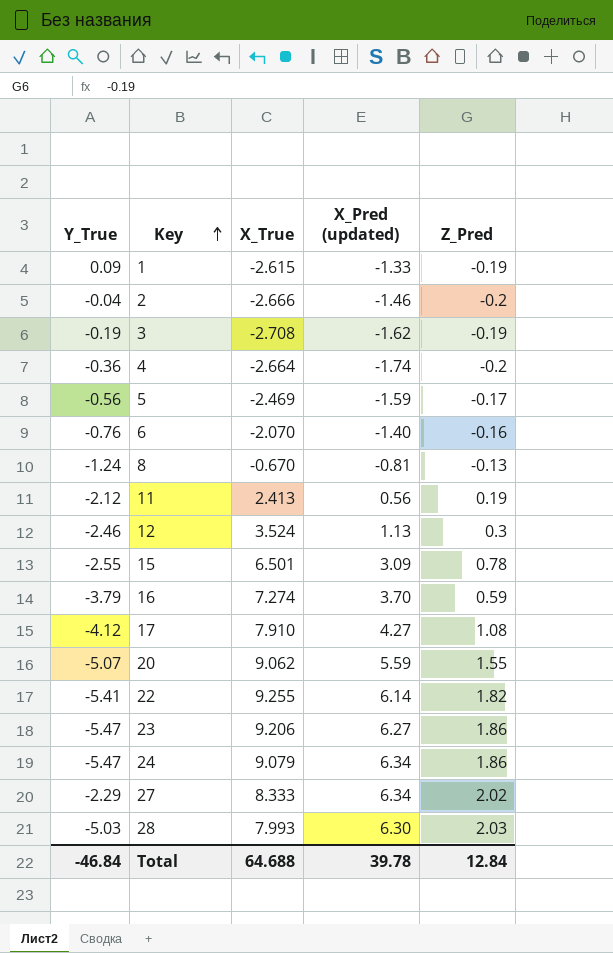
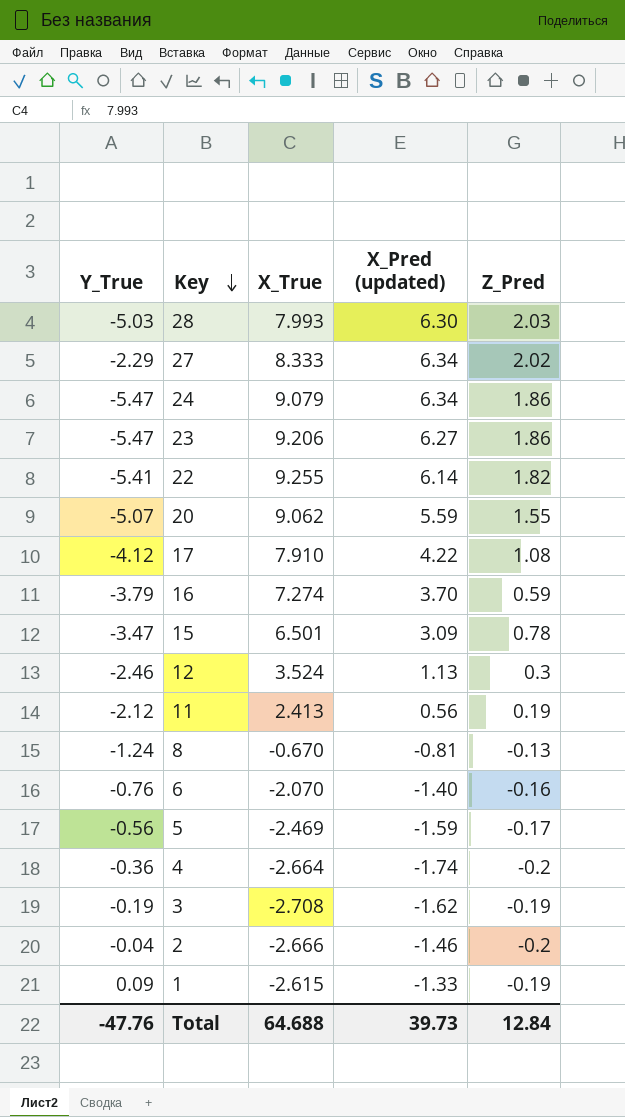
row order: Key ascending -> Key descending
17 | X_Pred (updated): 4.27 -> 4.22
15 | Y_True: -2.55 -> -3.47
Total | Y_True: -46.84 -> -47.76
Total | X_Pred (updated): 39.78 -> 39.73

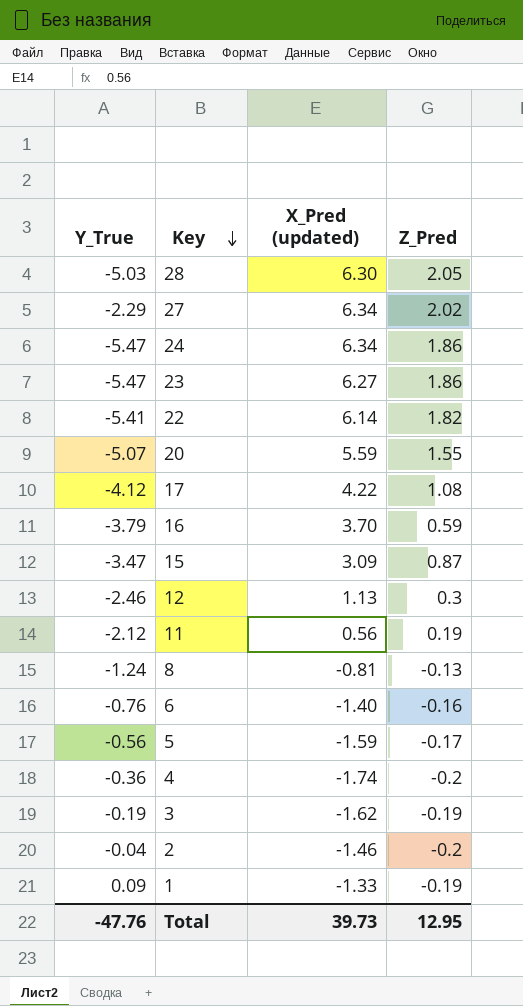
column X_True | position: 3 -> none
28 | Z_Pred: 2.03 -> 2.05
15 | Z_Pred: 0.78 -> 0.87
Total | Z_Pred: 12.84 -> 12.95

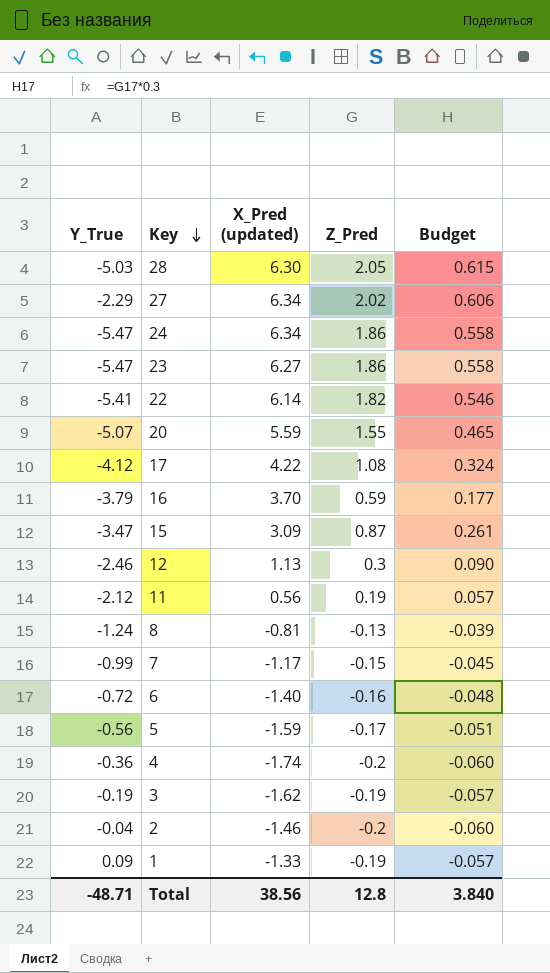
column Budget | formula: none -> [Z_Pred] * 0.3
row 7: none -> -0.99 | -1.17 | -0.15 | -0.045
6 | Y_True: -0.76 -> -0.72
Total | Y_True: -47.76 -> -48.71
Total | X_Pred (updated): 39.73 -> 38.56
Total | Z_Pred: 12.95 -> 12.8

